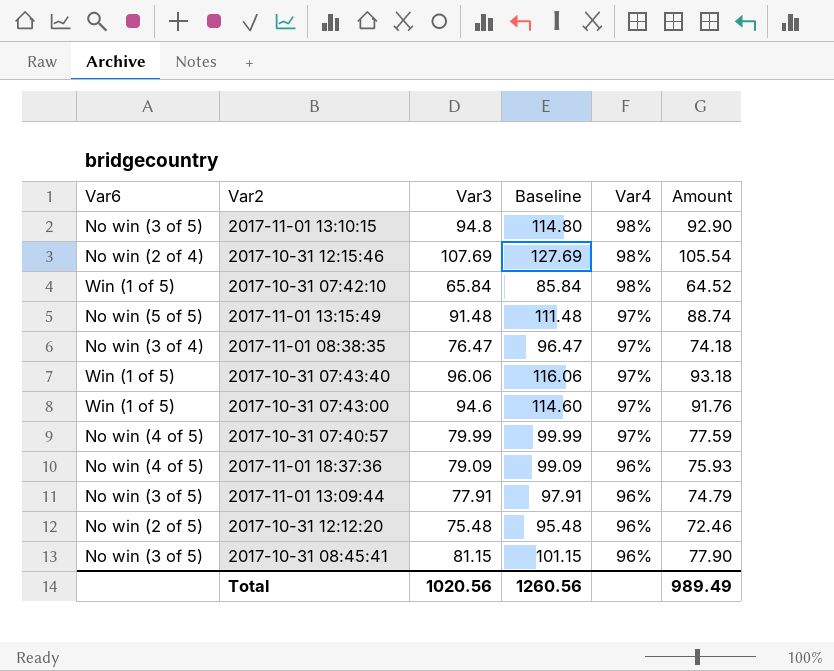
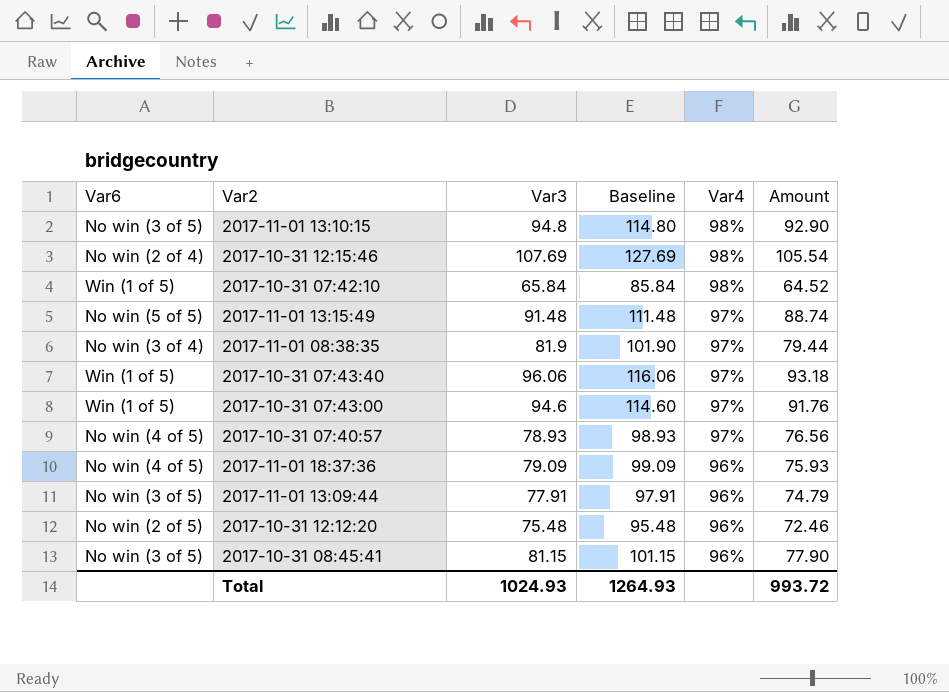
2017-11-01 08:38:35 | Var3: 76.47 -> 81.9
2017-11-01 08:38:35 | Baseline: 96.47 -> 101.90
2017-11-01 08:38:35 | Amount: 74.18 -> 79.44
2017-10-31 07:40:57 | Var3: 79.99 -> 78.93
2017-10-31 07:40:57 | Baseline: 99.99 -> 98.93
2017-10-31 07:40:57 | Amount: 77.59 -> 76.56
Total | Var3: 1020.56 -> 1024.93
Total | Baseline: 1260.56 -> 1264.93
Total | Amount: 989.49 -> 993.72

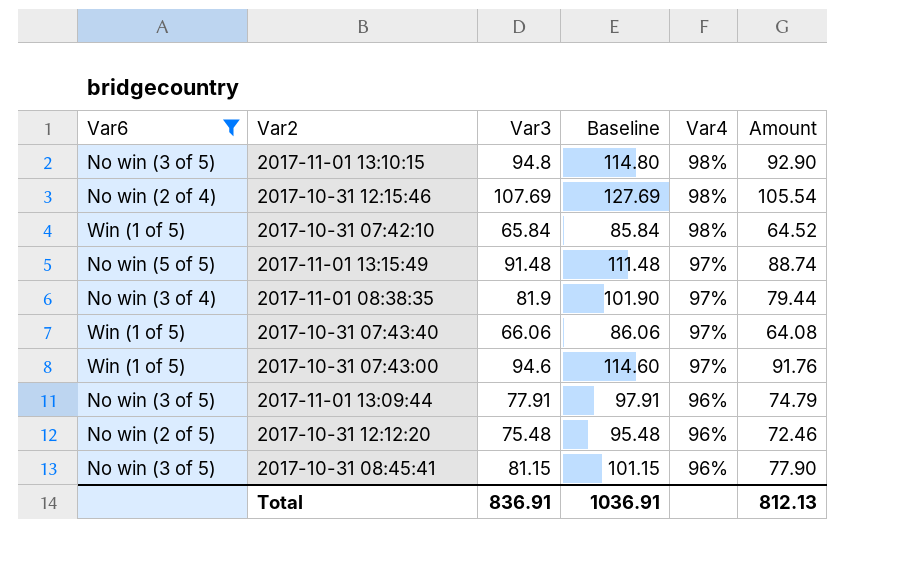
filter: none -> Var6 != No win (4 of 5)
2017-10-31 07:43:40 | Var3: 96.06 -> 66.06
2017-10-31 07:43:40 | Baseline: 116.06 -> 86.06
2017-10-31 07:43:40 | Amount: 93.18 -> 64.08
Total | Var3: 1024.93 -> 836.91
Total | Baseline: 1264.93 -> 1036.91
Total | Amount: 993.72 -> 812.13

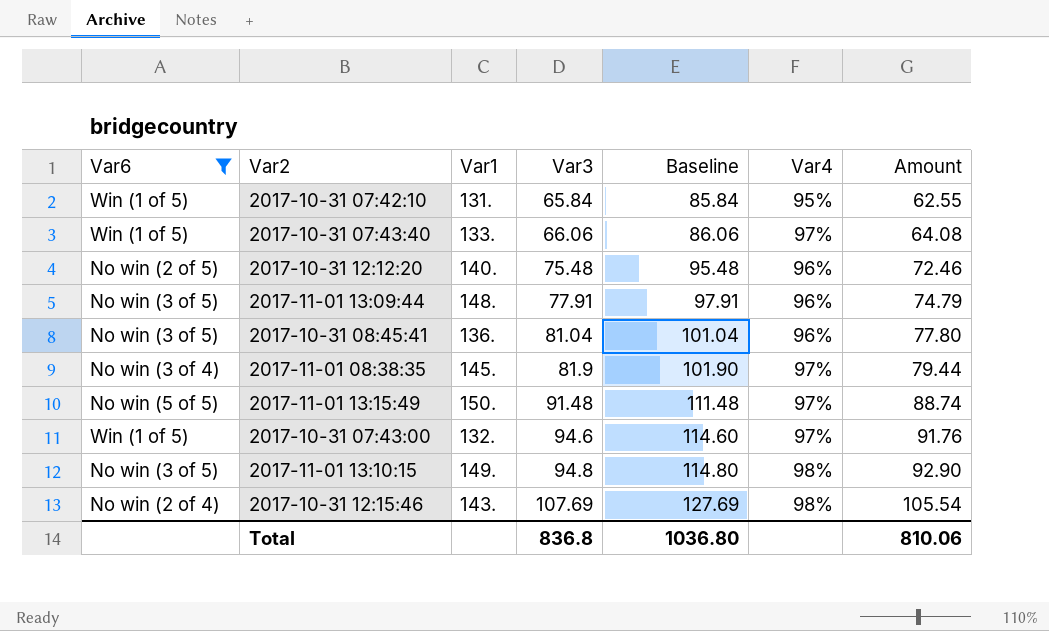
row order: Var4 descending -> Var3 ascending
column Var1 | position: none -> 3
2017-10-31 07:42:10 | Var4: 98% -> 95%
2017-10-31 07:42:10 | Amount: 64.52 -> 62.55
2017-10-31 08:45:41 | Var3: 81.15 -> 81.04
2017-10-31 08:45:41 | Baseline: 101.15 -> 101.04
2017-10-31 08:45:41 | Amount: 77.90 -> 77.80
Total | Var3: 836.91 -> 836.8
Total | Baseline: 1036.91 -> 1036.80
Total | Amount: 812.13 -> 810.06

